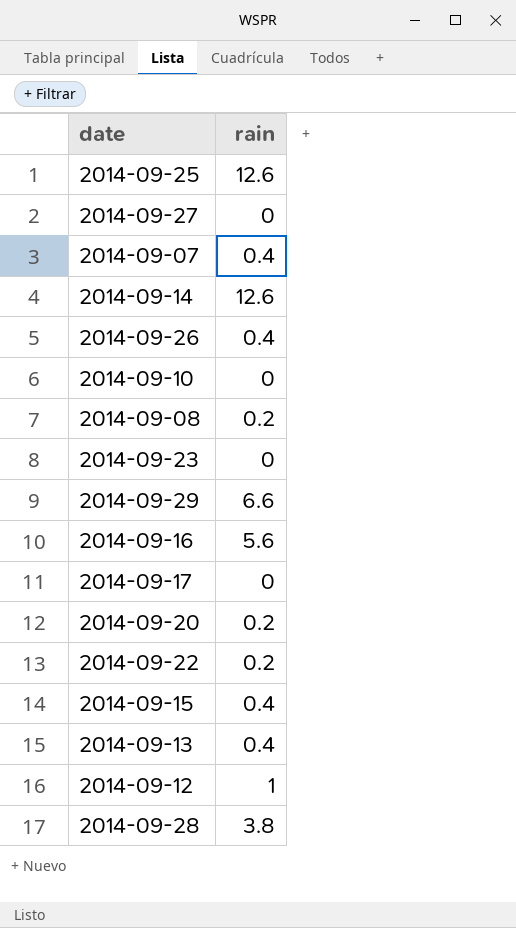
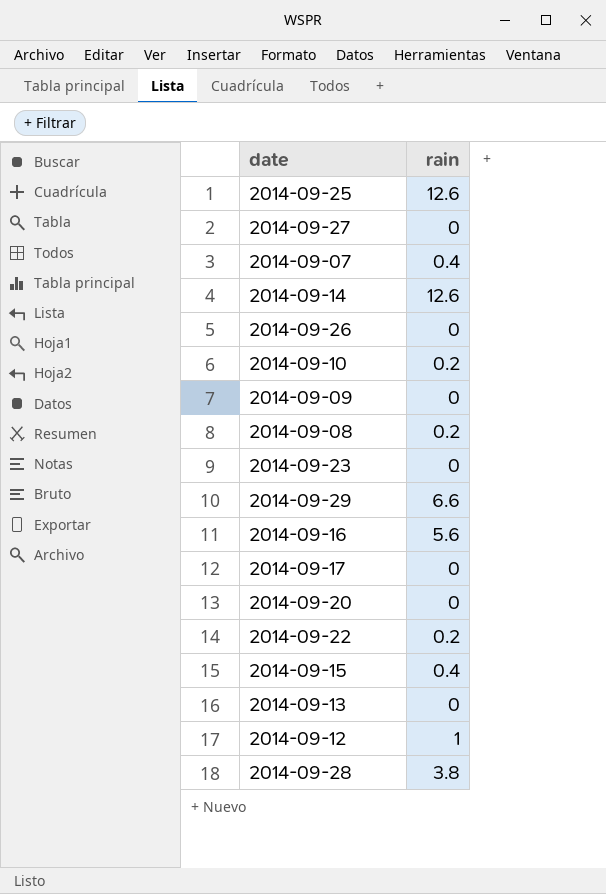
2014-09-26 | rain: 0.4 -> 0
2014-09-10 | rain: 0 -> 0.2
row 2014-09-09: none -> 0
2014-09-20 | rain: 0.2 -> 0
2014-09-13 | rain: 0.4 -> 0

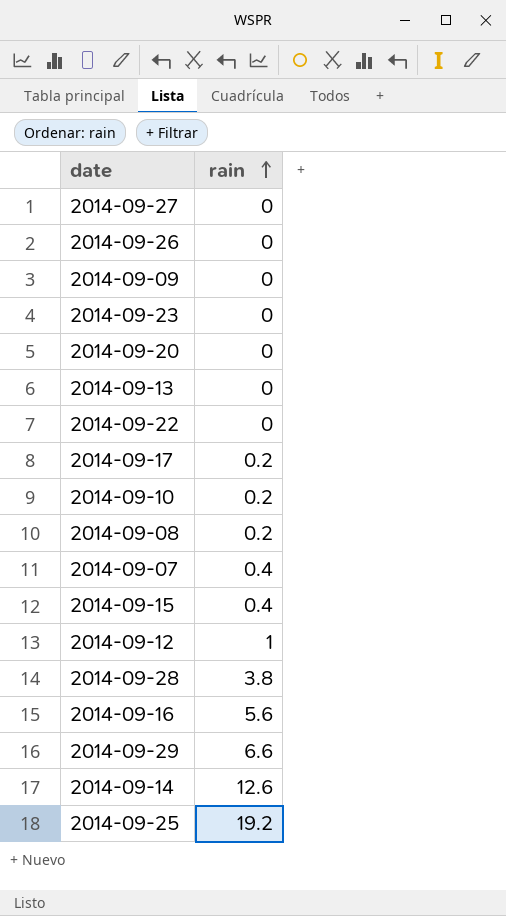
row order: none -> rain ascending
2014-09-22 | rain: 0.2 -> 0
2014-09-17 | rain: 0 -> 0.2
2014-09-25 | rain: 12.6 -> 19.2

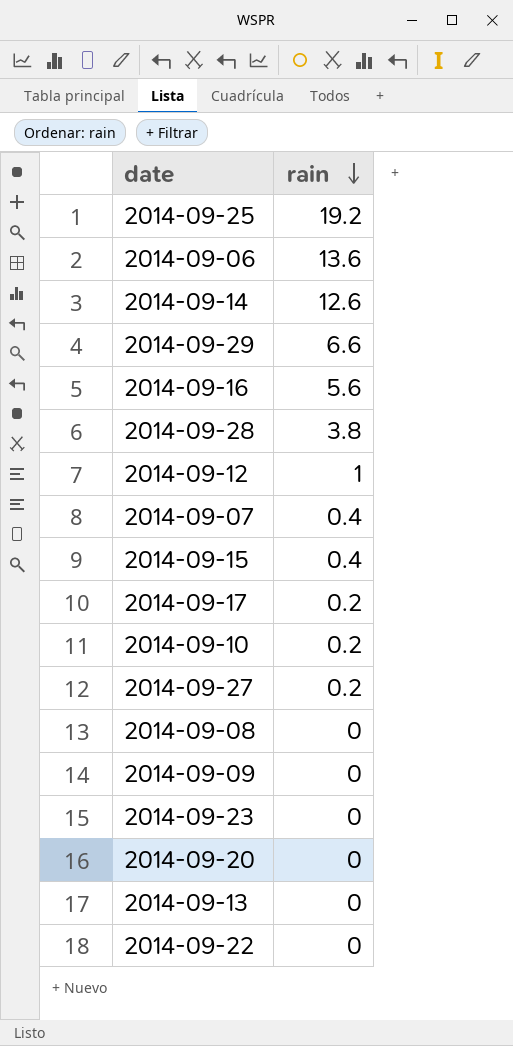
row order: rain ascending -> rain descending
row 2014-09-26: 0 -> none
row 2014-09-06: none -> 13.6
2014-09-27 | rain: 0 -> 0.2
2014-09-08 | rain: 0.2 -> 0

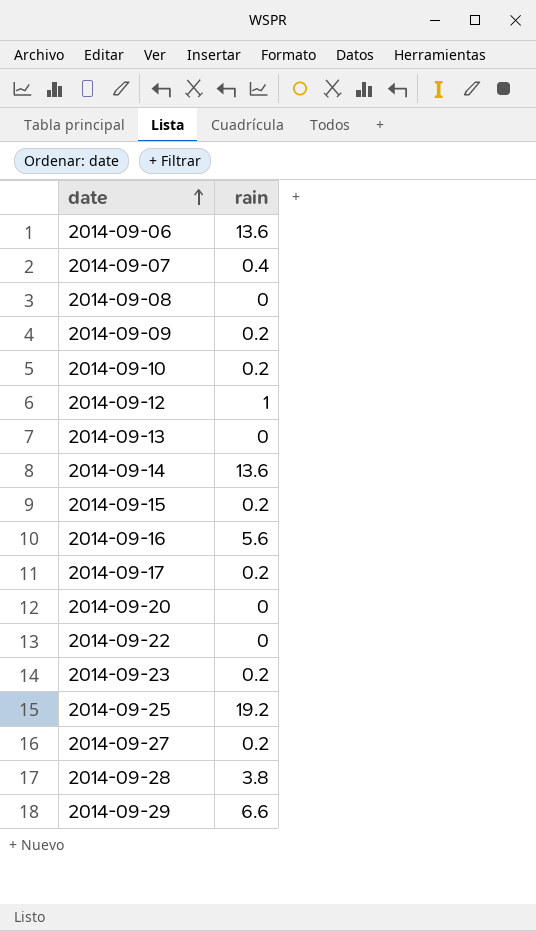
row order: rain descending -> date ascending
2014-09-09 | rain: 0 -> 0.2
2014-09-14 | rain: 12.6 -> 13.6
2014-09-15 | rain: 0.4 -> 0.2
2014-09-23 | rain: 0 -> 0.2

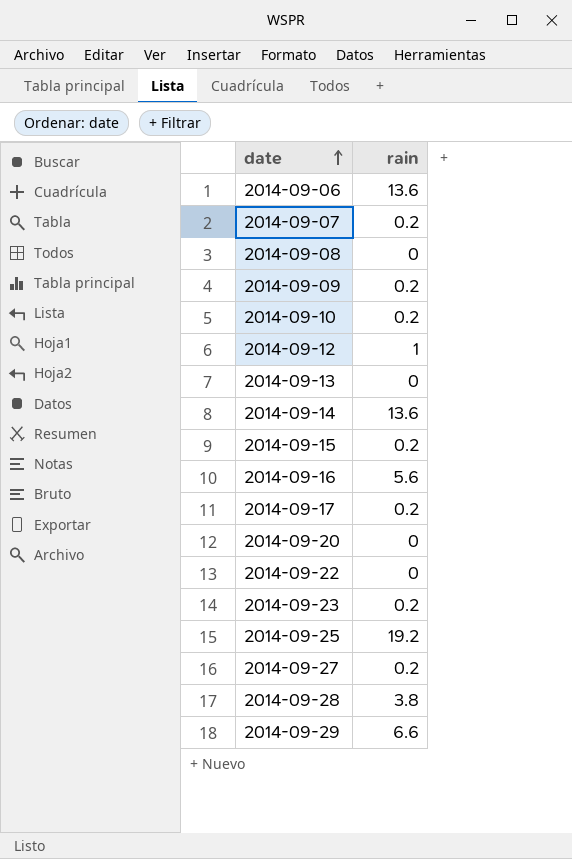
2014-09-07 | rain: 0.4 -> 0.2

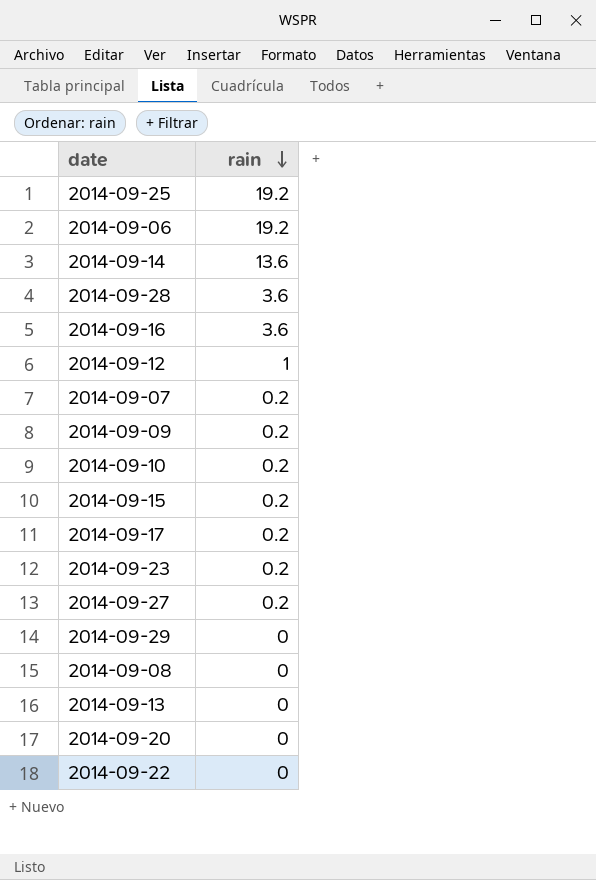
row order: date ascending -> rain descending
2014-09-06 | rain: 13.6 -> 19.2
2014-09-28 | rain: 3.8 -> 3.6
2014-09-16 | rain: 5.6 -> 3.6
2014-09-29 | rain: 6.6 -> 0

